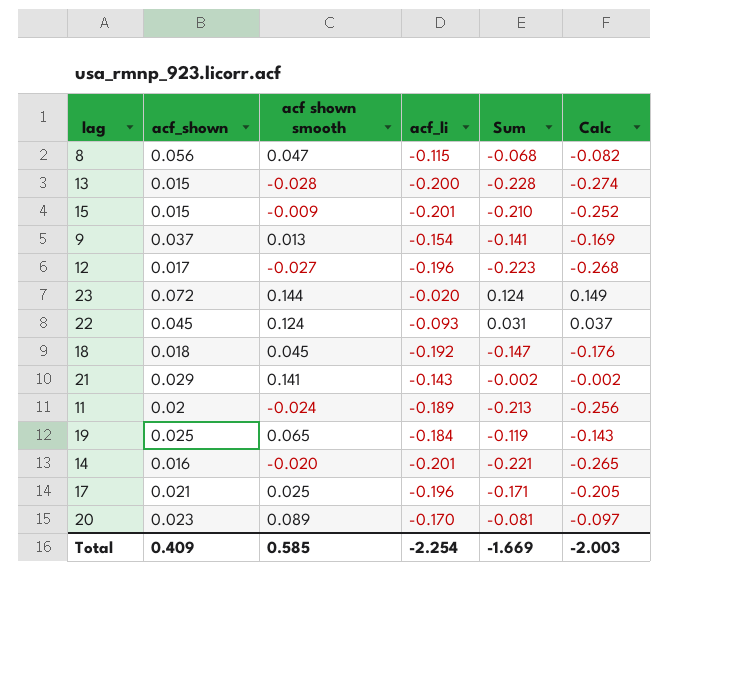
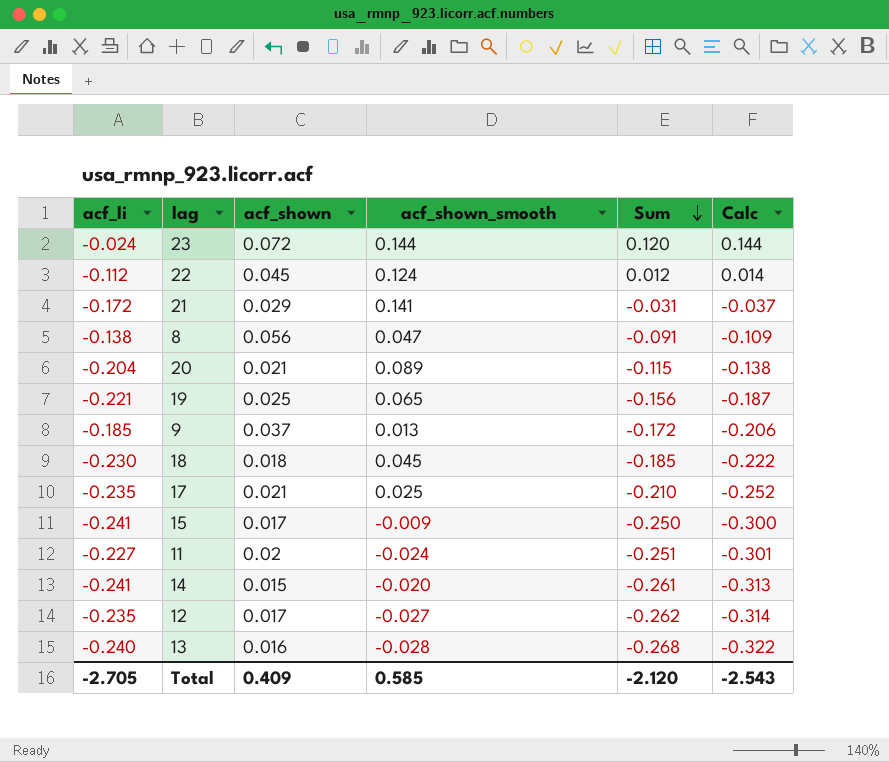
row order: none -> Sum descending
column acf_li | position: 4 -> 1
column name: acf shown smooth -> acf_shown_smooth
23 | acf_li: -0.020 -> -0.024
23 | Sum: 0.124 -> 0.120
23 | Calc: 0.149 -> 0.144
22 | acf_li: -0.093 -> -0.112
22 | Sum: 0.031 -> 0.012
22 | Calc: 0.037 -> 0.014
21 | acf_li: -0.143 -> -0.172
21 | Sum: -0.002 -> -0.031
21 | Calc: -0.002 -> -0.037
8 | acf_li: -0.115 -> -0.138
8 | Sum: -0.068 -> -0.091
8 | Calc: -0.082 -> -0.109
20 | acf_li: -0.170 -> -0.204
20 | acf_shown: 0.023 -> 0.021
20 | Sum: -0.081 -> -0.115
20 | Calc: -0.097 -> -0.138
19 | acf_li: -0.184 -> -0.221
19 | Sum: -0.119 -> -0.156
19 | Calc: -0.143 -> -0.187
9 | acf_li: -0.154 -> -0.185
9 | Sum: -0.141 -> -0.172
9 | Calc: -0.169 -> -0.206
18 | acf_li: -0.192 -> -0.230
18 | Sum: -0.147 -> -0.185
18 | Calc: -0.176 -> -0.222
17 | acf_li: -0.196 -> -0.235
17 | Sum: -0.171 -> -0.210
17 | Calc: -0.205 -> -0.252
15 | acf_li: -0.201 -> -0.241
15 | acf_shown: 0.015 -> 0.017
15 | Sum: -0.210 -> -0.250
15 | Calc: -0.252 -> -0.300
11 | acf_li: -0.189 -> -0.227
11 | Sum: -0.213 -> -0.251
11 | Calc: -0.256 -> -0.301
14 | acf_li: -0.201 -> -0.241
14 | acf_shown: 0.016 -> 0.015
14 | Sum: -0.221 -> -0.261
14 | Calc: -0.265 -> -0.313
12 | acf_li: -0.196 -> -0.235
12 | Sum: -0.223 -> -0.262
12 | Calc: -0.268 -> -0.314
13 | acf_li: -0.200 -> -0.240
13 | acf_shown: 0.015 -> 0.016
13 | Sum: -0.228 -> -0.268
13 | Calc: -0.274 -> -0.322
Total | acf_li: -2.254 -> -2.705
Total | Sum: -1.669 -> -2.120
Total | Calc: -2.003 -> -2.543

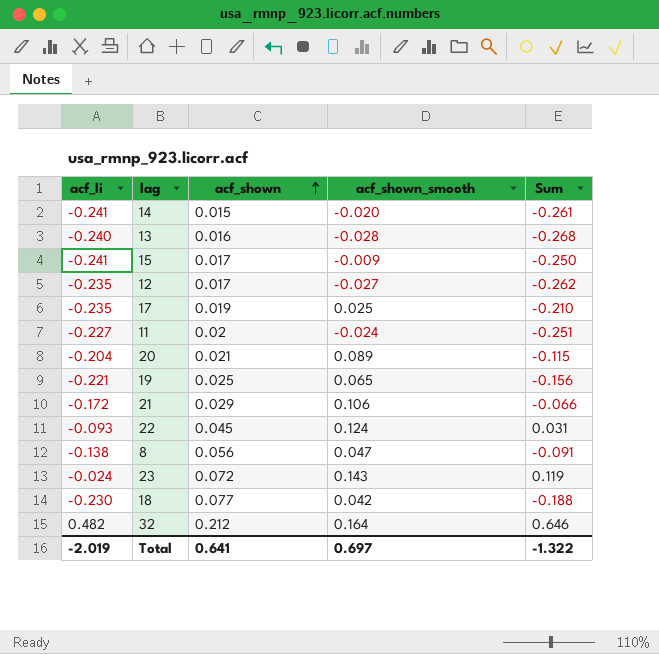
row order: Sum descending -> acf_shown ascending
column Calc | formula: [Sum] * 1.2 -> none
row 9: -0.185 | 0.037 | 0.013 | -0.172 | -0.206 -> none
17 | acf_shown: 0.021 -> 0.019
21 | acf_shown_smooth: 0.141 -> 0.106
21 | Sum: -0.031 -> -0.066
22 | acf_li: -0.112 -> -0.093
22 | Sum: 0.012 -> 0.031
23 | acf_shown_smooth: 0.144 -> 0.143
23 | Sum: 0.120 -> 0.119
18 | acf_shown: 0.018 -> 0.077
18 | acf_shown_smooth: 0.045 -> 0.042
18 | Sum: -0.185 -> -0.188
row 32: none -> 0.482 | 0.212 | 0.164 | 0.646
Total | acf_li: -2.705 -> -2.019
Total | acf_shown: 0.409 -> 0.641
Total | acf_shown_smooth: 0.585 -> 0.697
Total | Sum: -2.120 -> -1.322

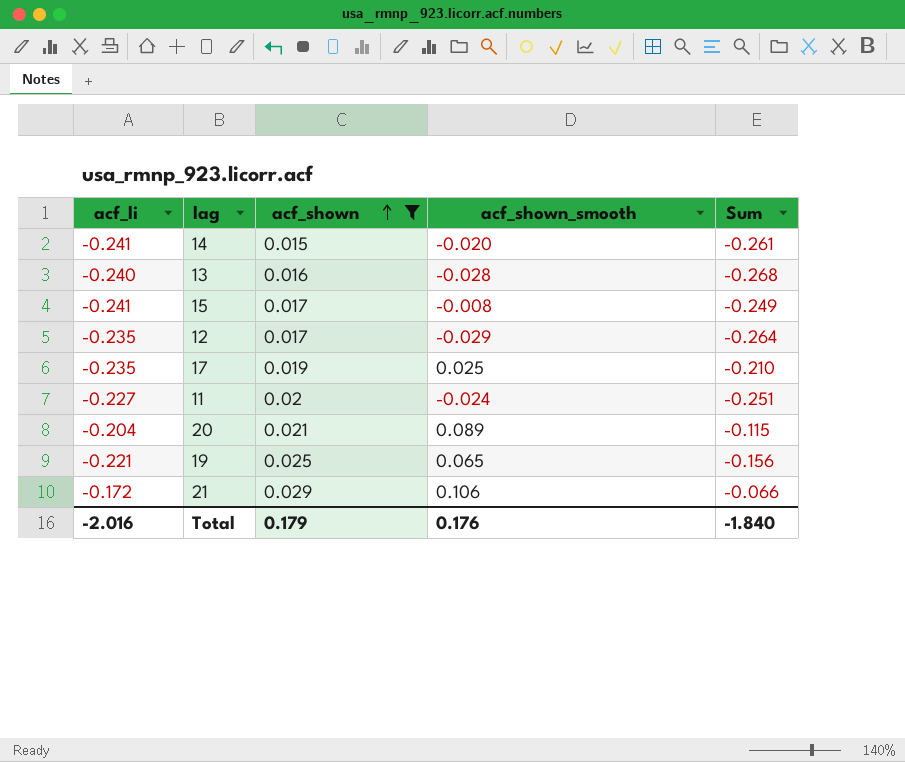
filter: none -> acf_shown <= 0.029
15 | acf_shown_smooth: -0.009 -> -0.008
15 | Sum: -0.250 -> -0.249
12 | acf_shown_smooth: -0.027 -> -0.029
12 | Sum: -0.262 -> -0.264
Total | acf_li: -2.019 -> -2.016
Total | acf_shown: 0.641 -> 0.179
Total | acf_shown_smooth: 0.697 -> 0.176
Total | Sum: -1.322 -> -1.840

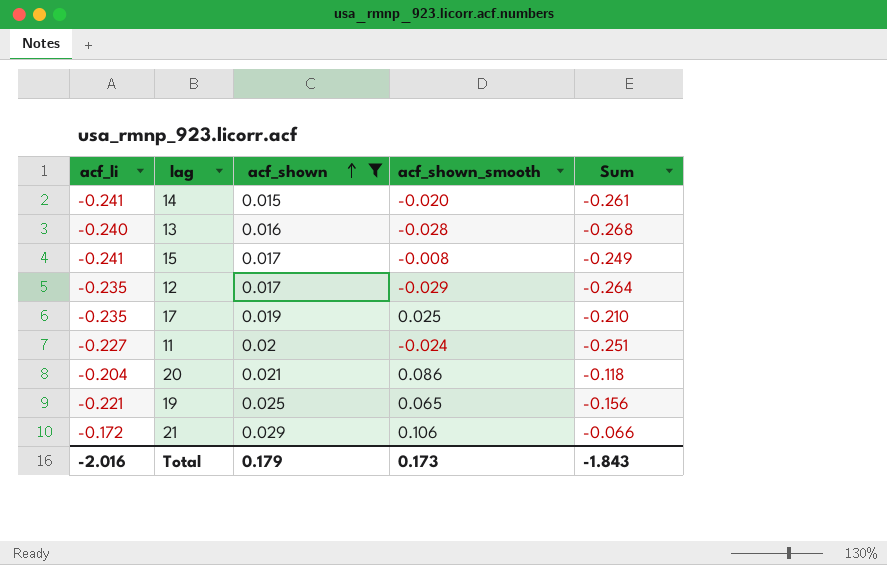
20 | acf_shown_smooth: 0.089 -> 0.086
20 | Sum: -0.115 -> -0.118
Total | acf_shown_smooth: 0.176 -> 0.173
Total | Sum: -1.840 -> -1.843

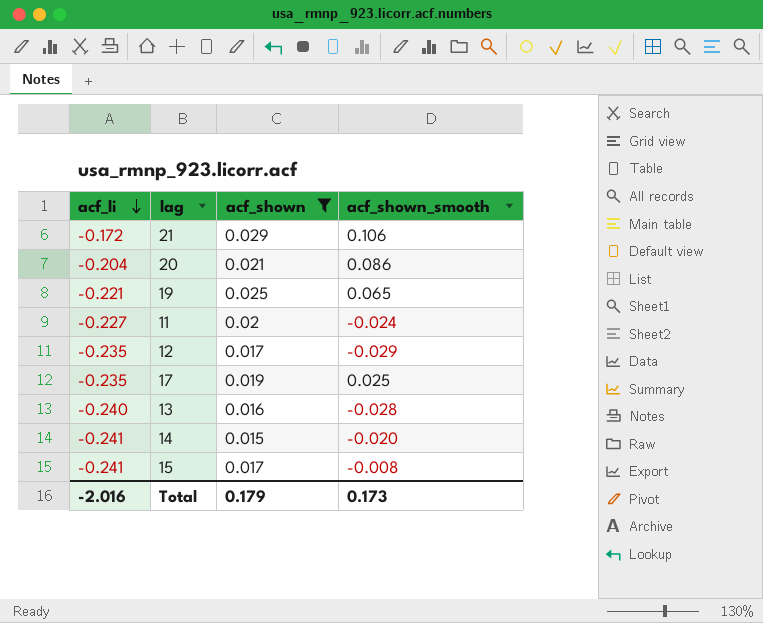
row order: acf_shown ascending -> acf_li descending
column Sum | formula: [acf_li] + [acf_shown_smooth] -> none

